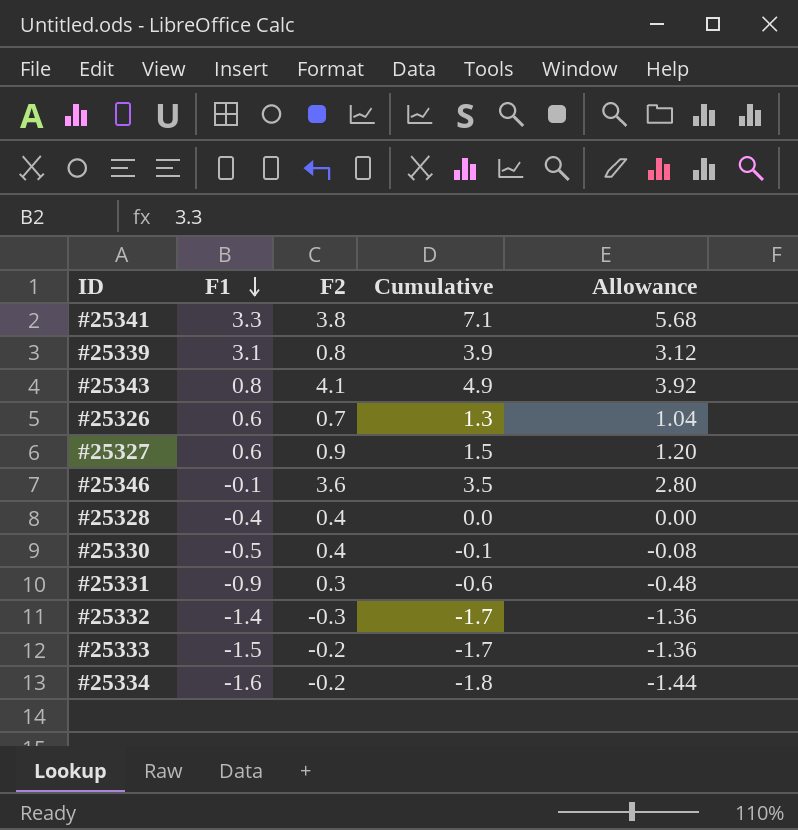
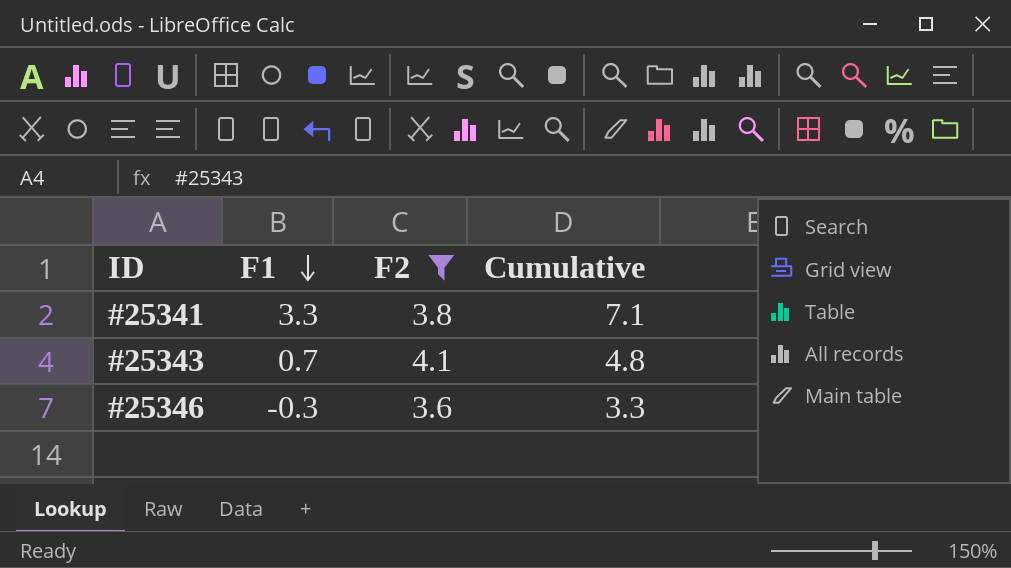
filter: none -> F2 >= 3.6
column Allowance | formula: [Cumulative] * 0.8 -> none
#25343 | F1: 0.8 -> 0.7
#25343 | Cumulative: 4.9 -> 4.8
#25346 | F1: -0.1 -> -0.3
#25346 | Cumulative: 3.5 -> 3.3

